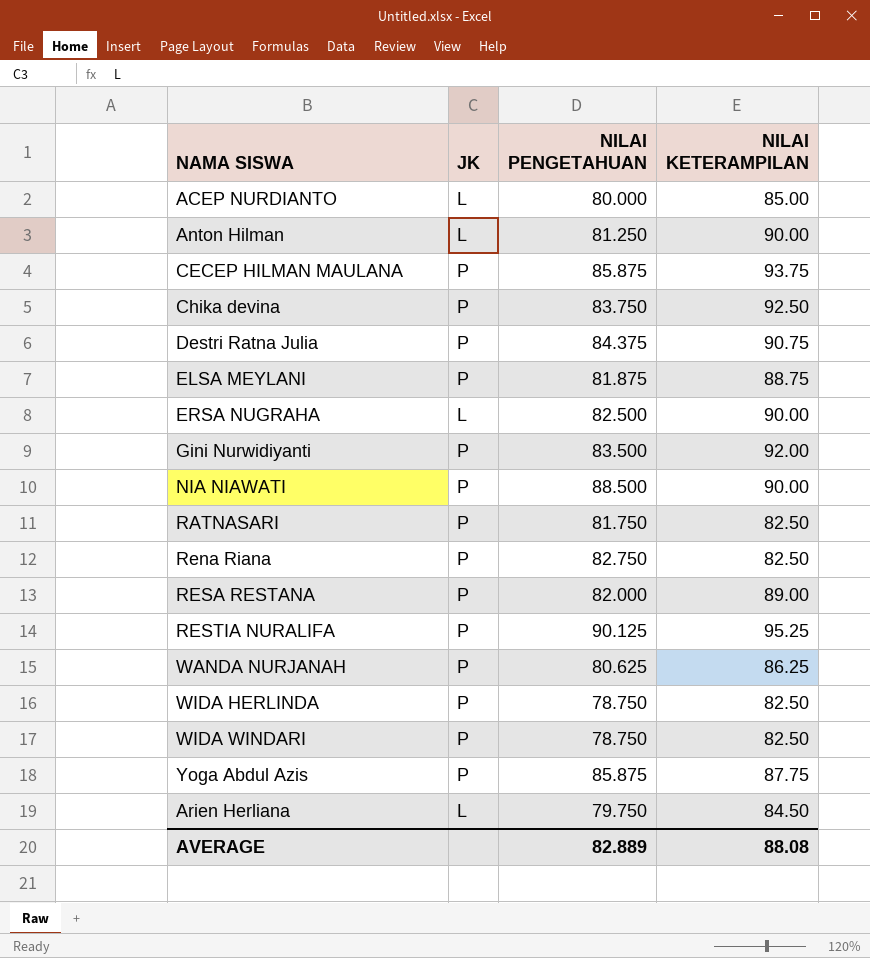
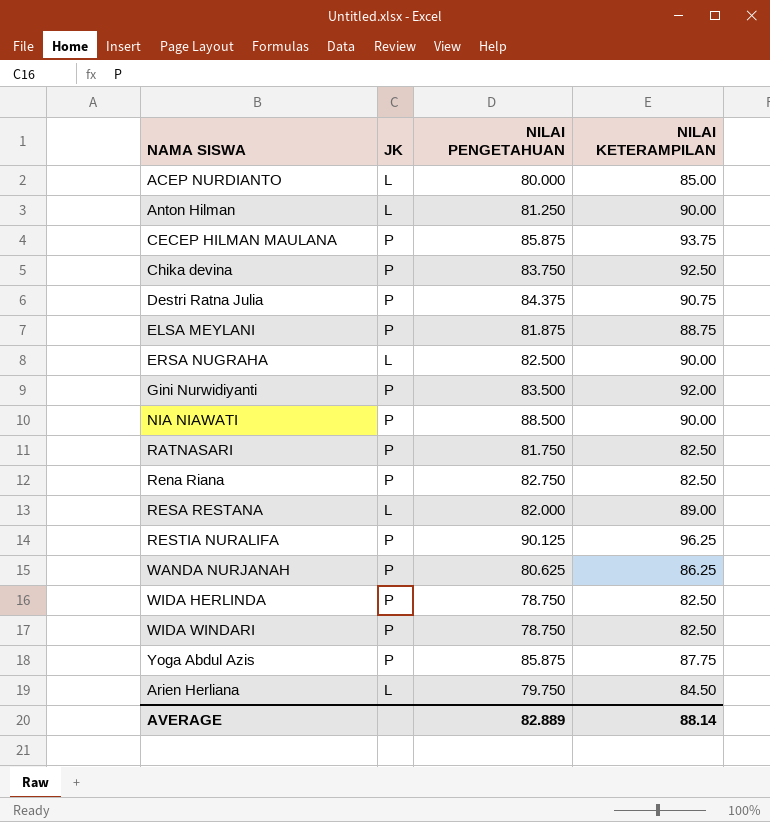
RESA RESTANA | JK: P -> L
RESTIA NURALIFA | NILAI KETERAMPILAN: 95.25 -> 96.25
AVERAGE | NILAI KETERAMPILAN: 88.08 -> 88.14

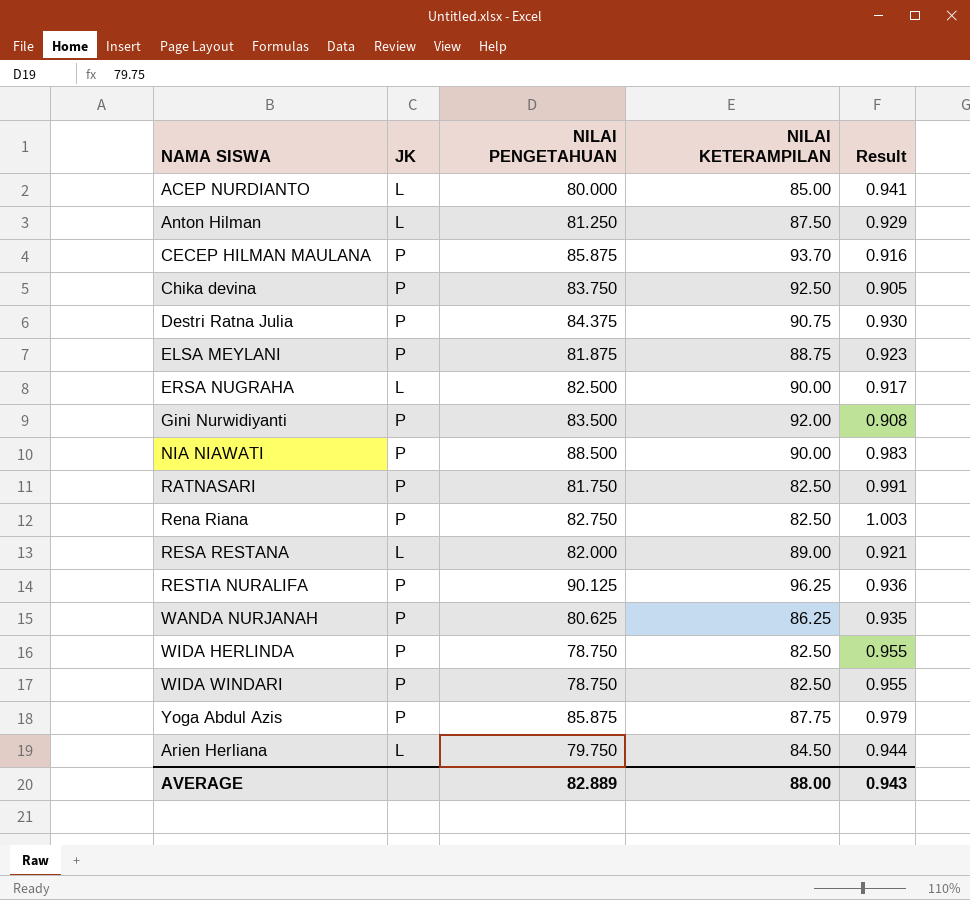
column Result | formula: none -> [NILAI PENGETAHUAN] / [NILAI KETERAMPILAN]
Anton Hilman | NILAI KETERAMPILAN: 90.00 -> 87.50
CECEP HILMAN MAULANA | NILAI KETERAMPILAN: 93.75 -> 93.70
AVERAGE | NILAI KETERAMPILAN: 88.14 -> 88.00

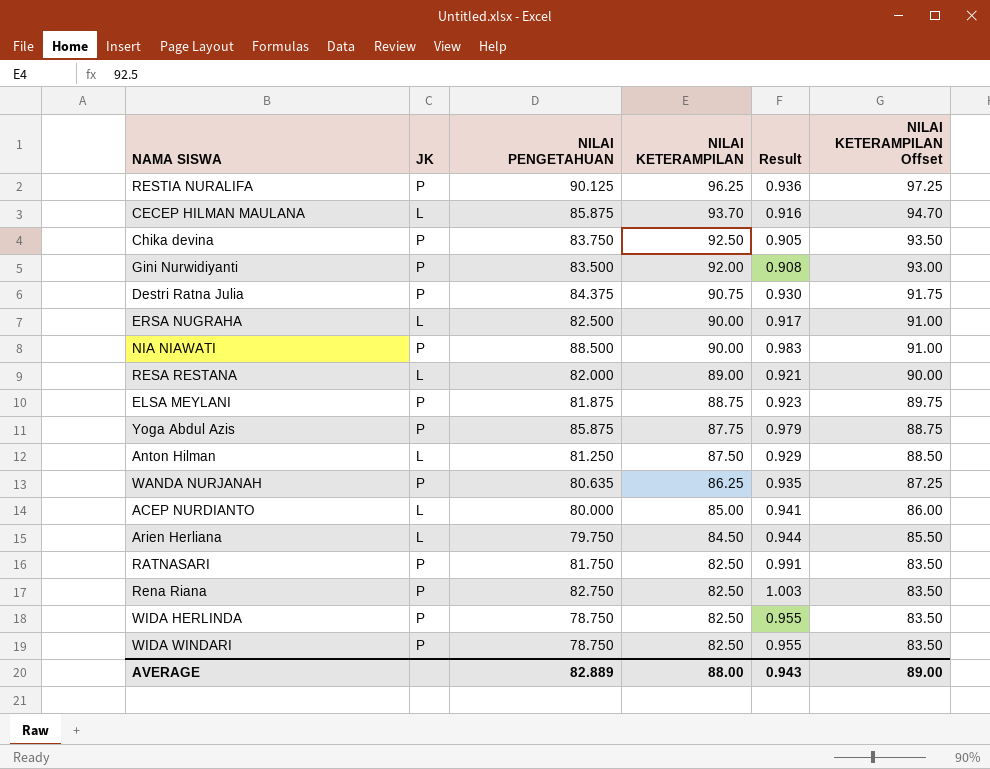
row order: none -> NILAI KETERAMPILAN descending
column NILAI KETERAMPILAN Offset | formula: none -> [NILAI KETERAMPILAN] + 1
CECEP HILMAN MAULANA | JK: P -> L
WANDA NURJANAH | NILAI PENGETAHUAN: 80.625 -> 80.635

